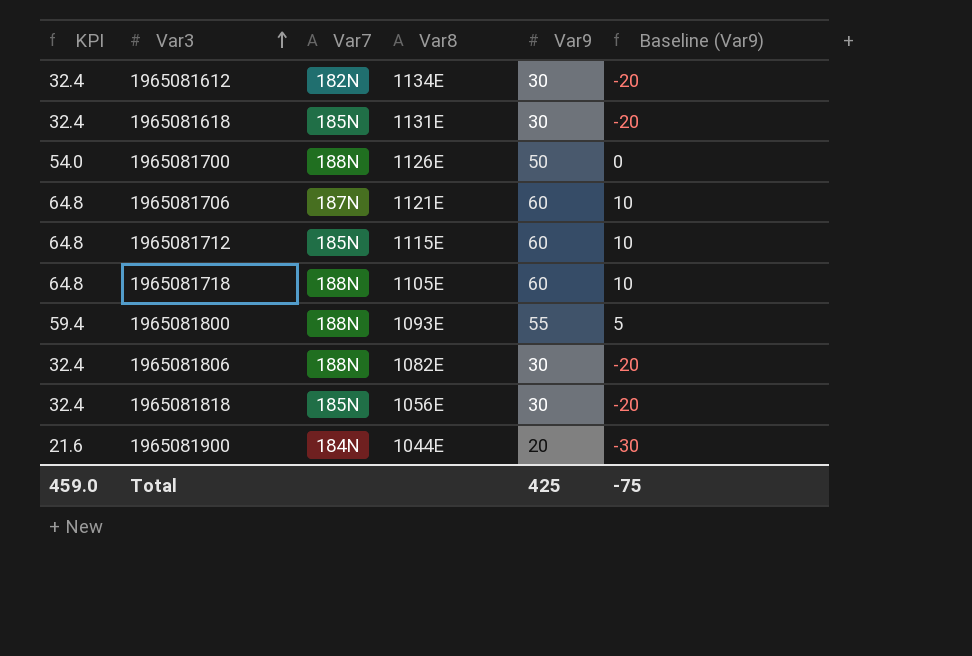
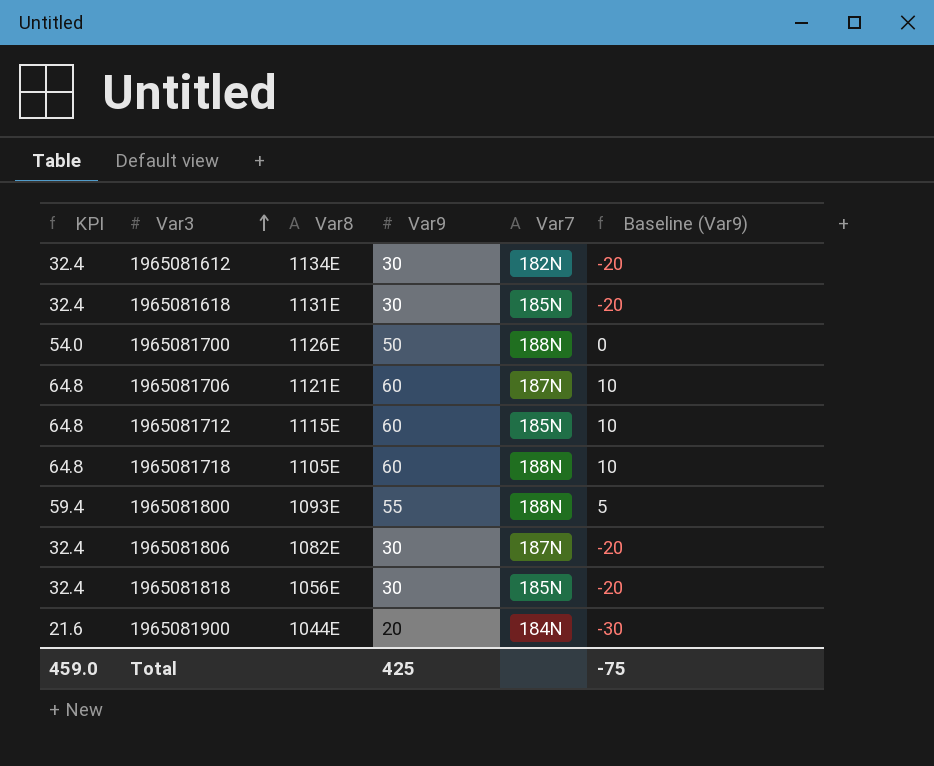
column Var7 | position: 3 -> 5
1965081806 | Var7: 188N -> 187N

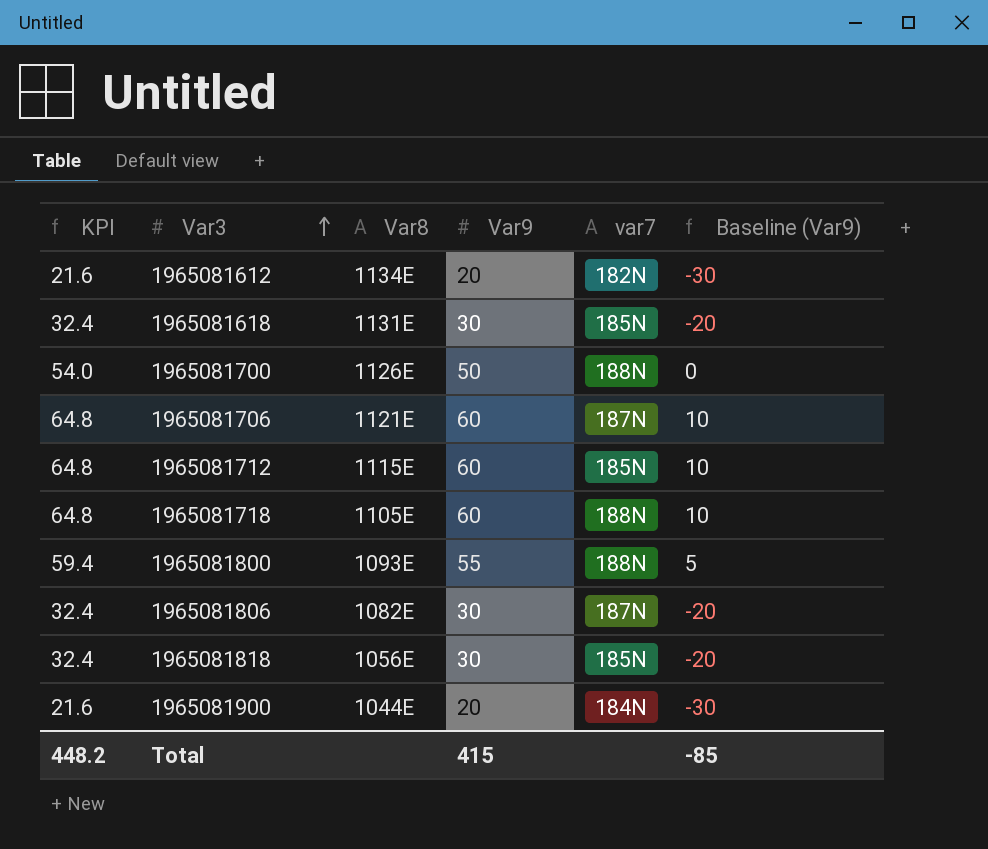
column name: Var7 -> var7
1965081612 | KPI: 32.4 -> 21.6
1965081612 | Var9: 30 -> 20
1965081612 | Baseline (Var9): -20 -> -30
Total | KPI: 459.0 -> 448.2
Total | Var9: 425 -> 415
Total | Baseline (Var9): -75 -> -85

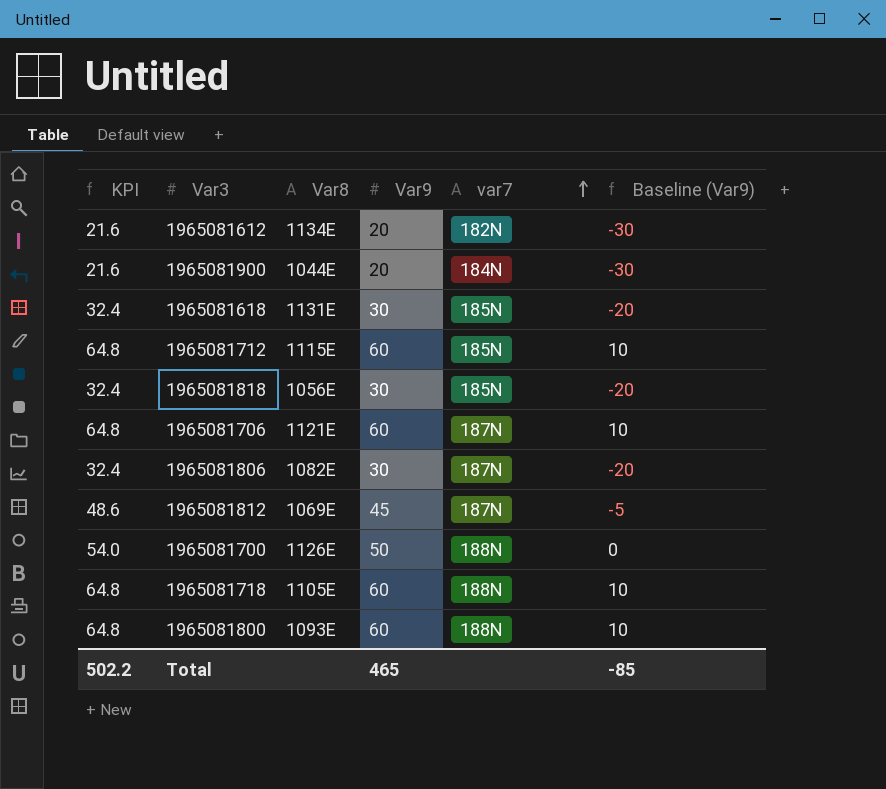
row order: Var3 ascending -> var7 ascending
row 1965081812: none -> 48.6 | 1069E | 45 | 187N | -5
1965081800 | KPI: 59.4 -> 64.8
1965081800 | Var9: 55 -> 60
1965081800 | Baseline (Var9): 5 -> 10
Total | KPI: 448.2 -> 502.2
Total | Var9: 415 -> 465

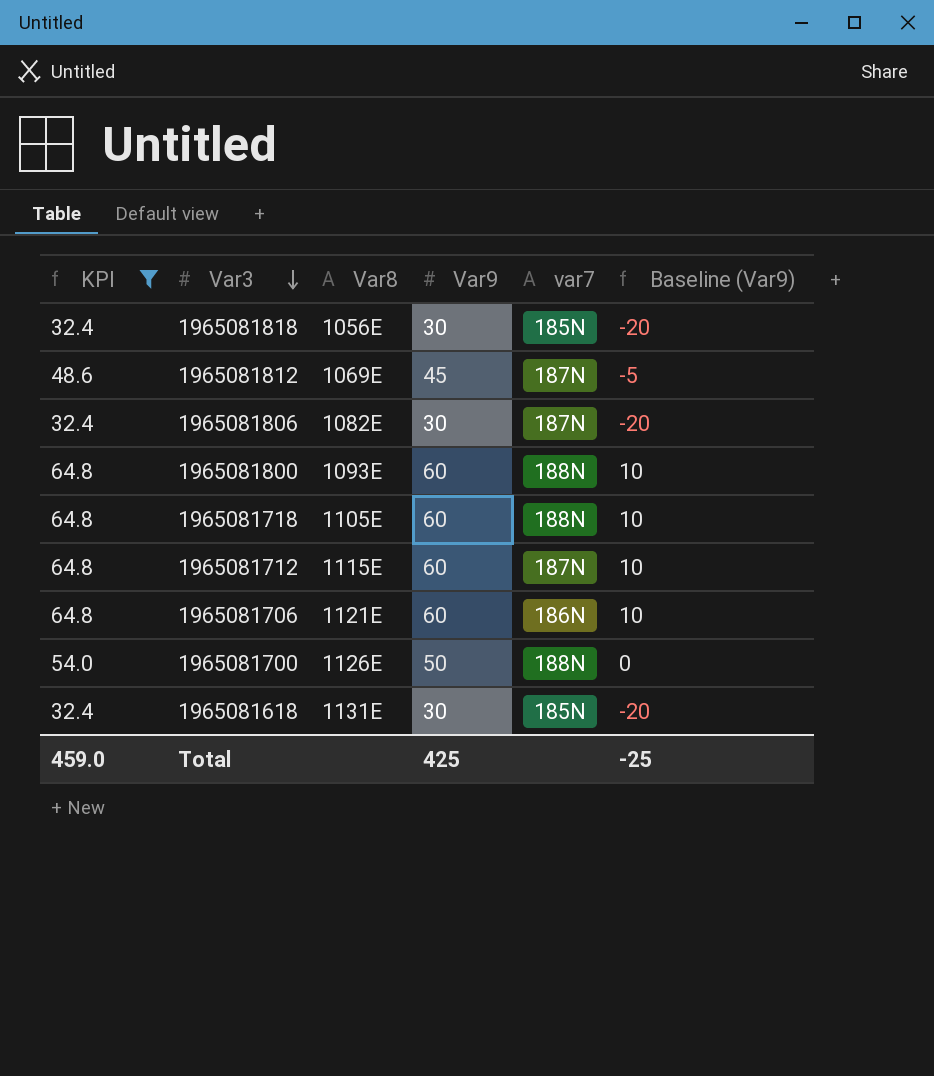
filter: none -> KPI != 21.6
row order: var7 ascending -> Var3 descending
1965081712 | var7: 185N -> 187N
1965081706 | var7: 187N -> 186N
Total | KPI: 502.2 -> 459.0
Total | Var9: 465 -> 425
Total | Baseline (Var9): -85 -> -25

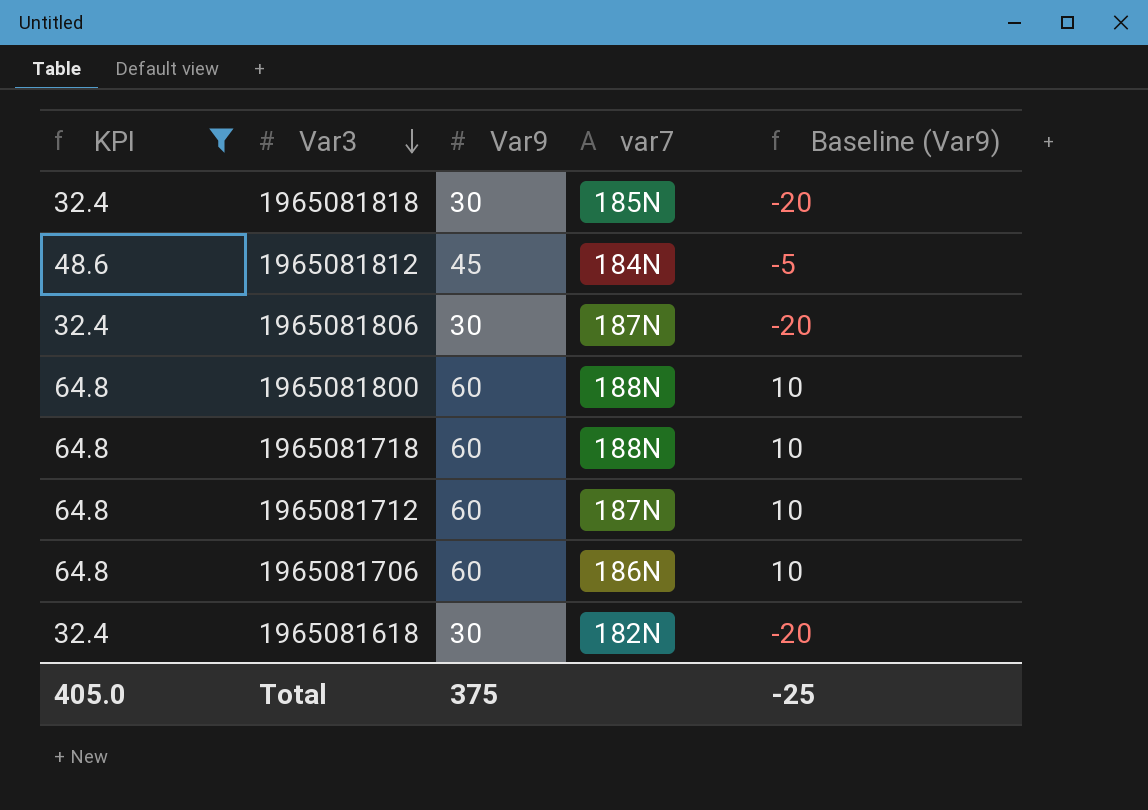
column Var8 | position: 3 -> none
row 1965081700: 54.0 | 1126E | 50 | 188N | 0 -> none
1965081812 | var7: 187N -> 184N
1965081618 | var7: 185N -> 182N
Total | KPI: 459.0 -> 405.0
Total | Var9: 425 -> 375

